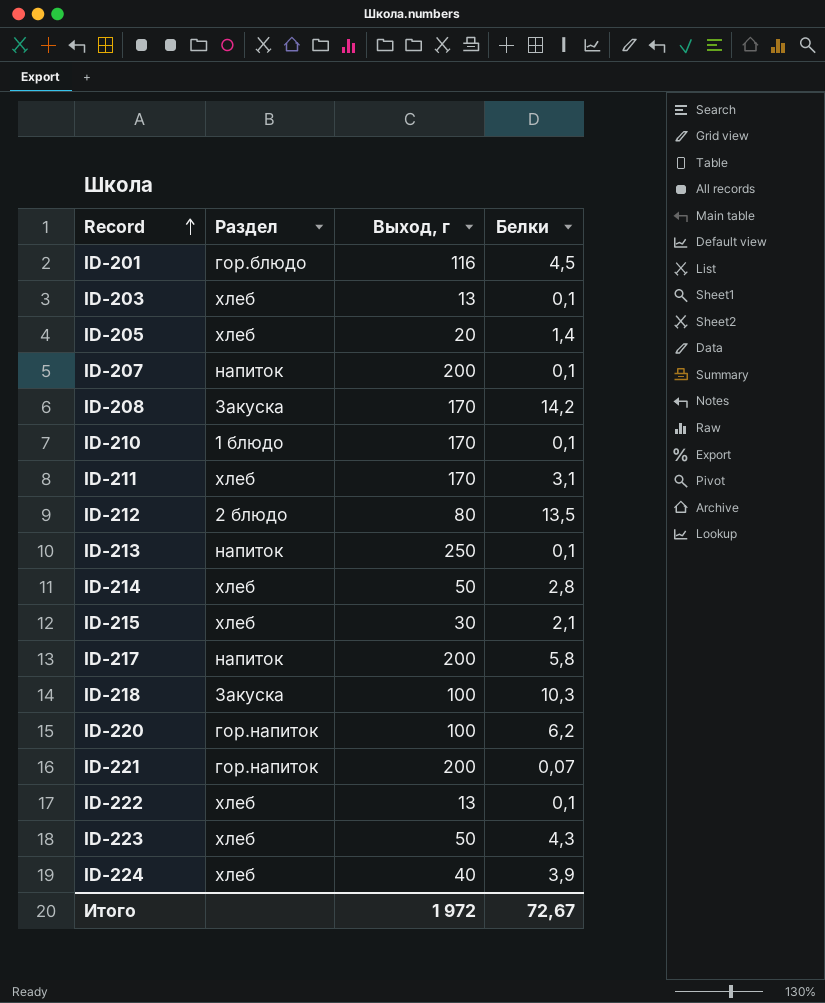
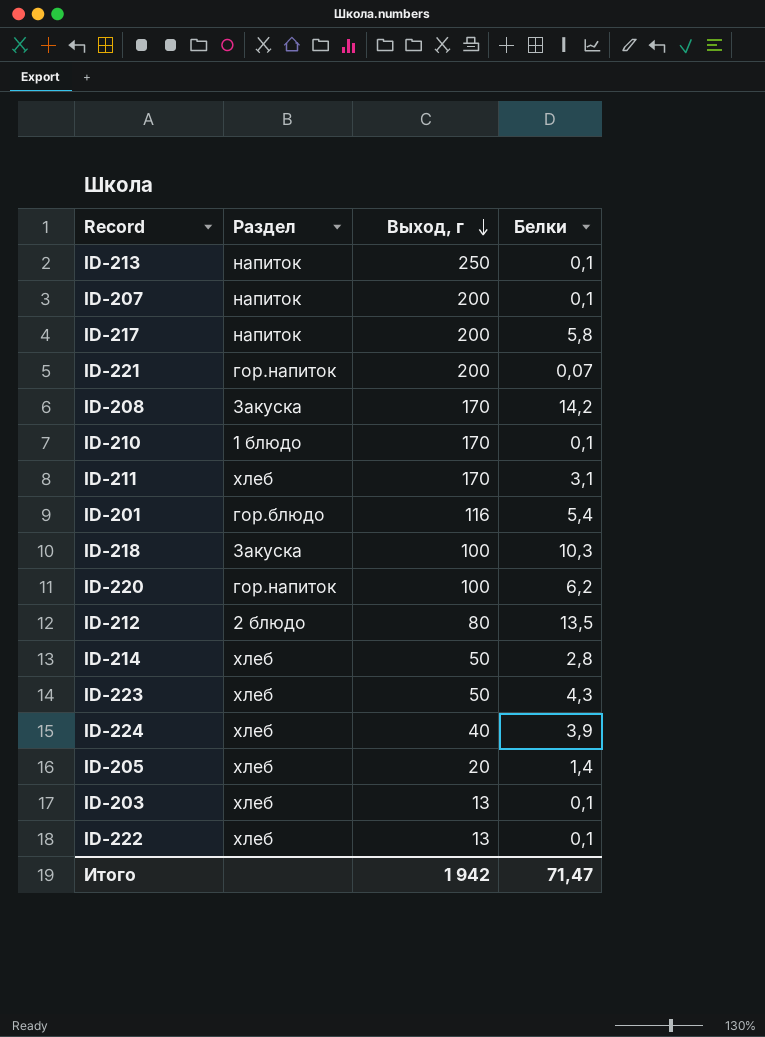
row order: Record ascending -> Выход, г descending
row ID-215: хлеб | 30 | 2,1 -> none
ID-201 | Белки: 4,5 -> 5,4
Итого | Выход, г: 1 972 -> 1 942
Итого | Белки: 72,67 -> 71,47

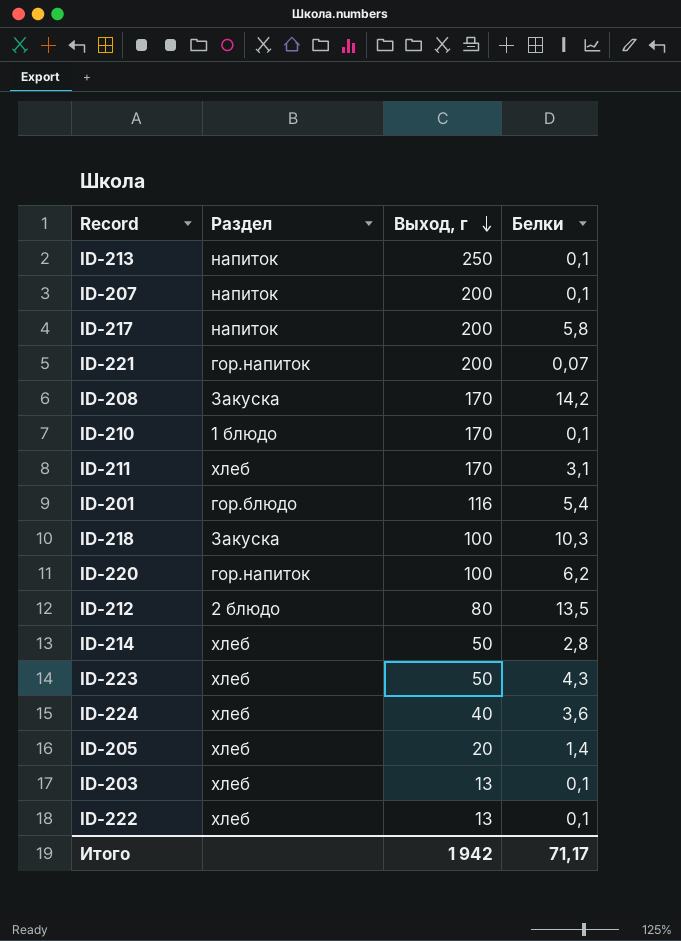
ID-224 | Белки: 3,9 -> 3,6
Итого | Белки: 71,47 -> 71,17

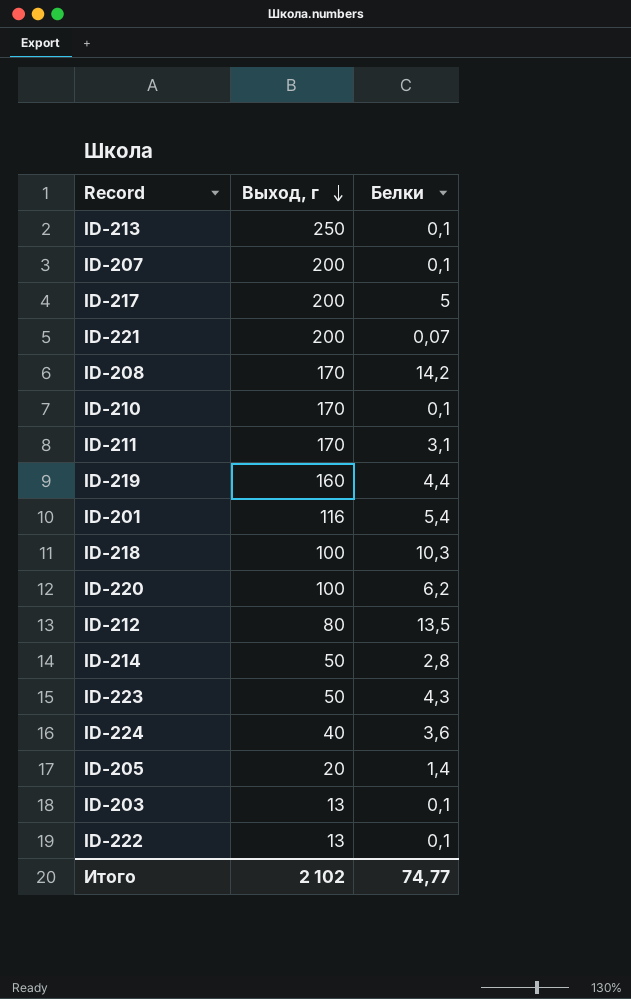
column Раздел | position: 2 -> none
ID-217 | Белки: 5,8 -> 5
row ID-219: none -> 160 | 4,4
Итого | Выход, г: 1 942 -> 2 102
Итого | Белки: 71,17 -> 74,77

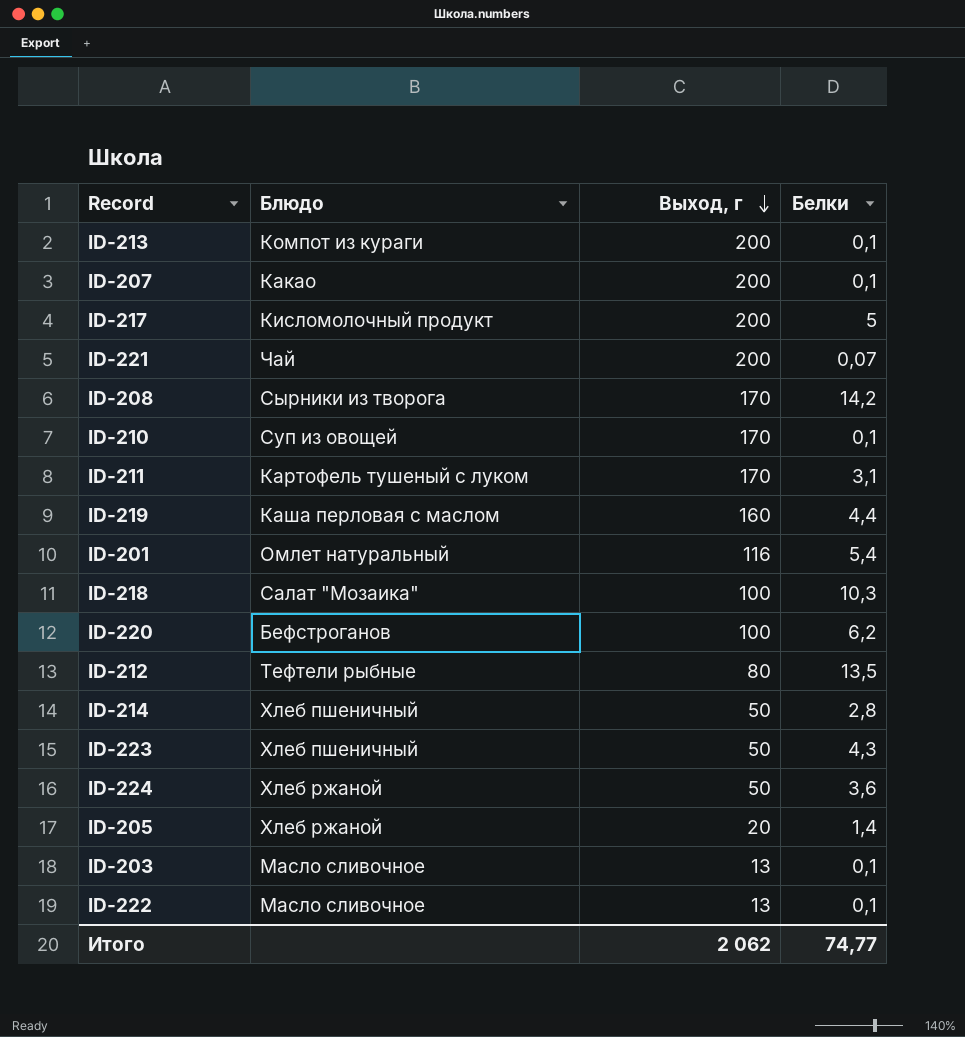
column Блюдо | position: none -> 2
ID-213 | Выход, г: 250 -> 200
ID-224 | Выход, г: 40 -> 50
Итого | Выход, г: 2 102 -> 2 062

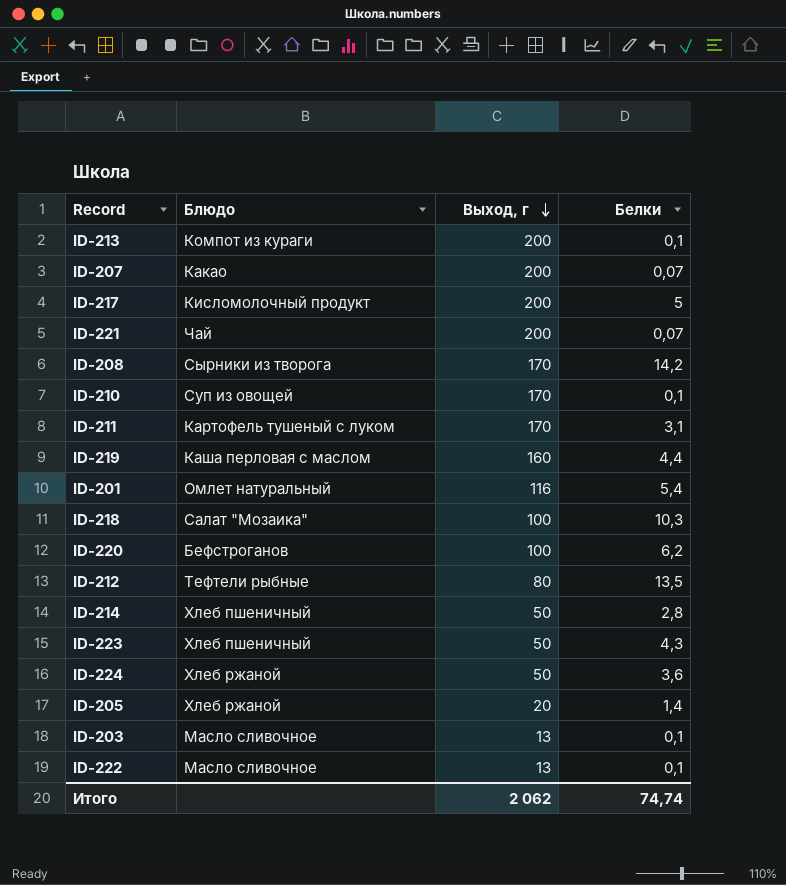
ID-207 | Белки: 0,1 -> 0,07
Итого | Белки: 74,77 -> 74,74

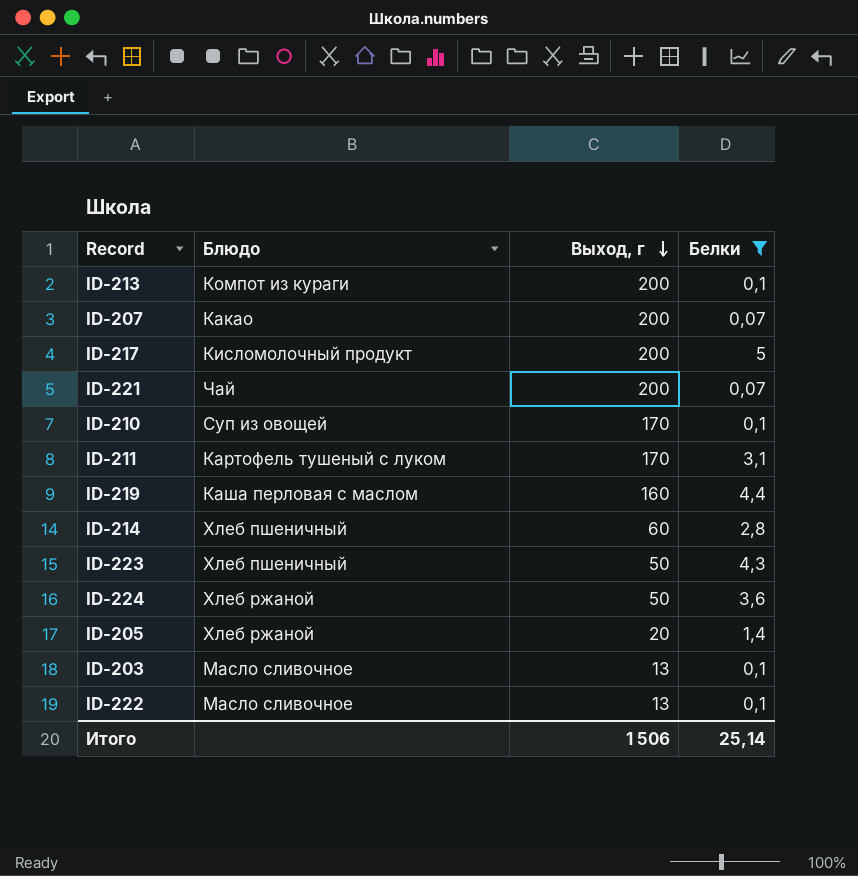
filter: none -> Белки <= 5
ID-214 | Выход, г: 50 -> 60
Итого | Выход, г: 2 062 -> 1 506
Итого | Белки: 74,74 -> 25,14

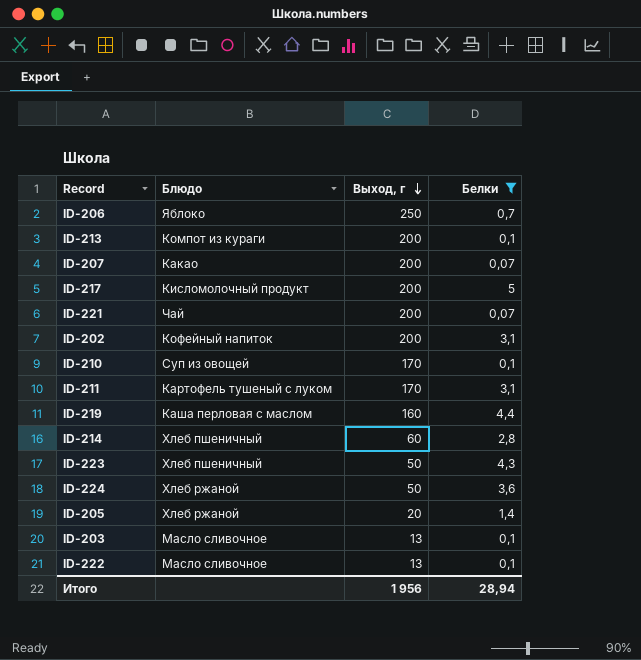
row ID-206: none -> Яблоко | 250 | 0,7
row ID-202: none -> Кофейный напиток | 200 | 3,1
Итого | Выход, г: 1 506 -> 1 956
Итого | Белки: 25,14 -> 28,94

